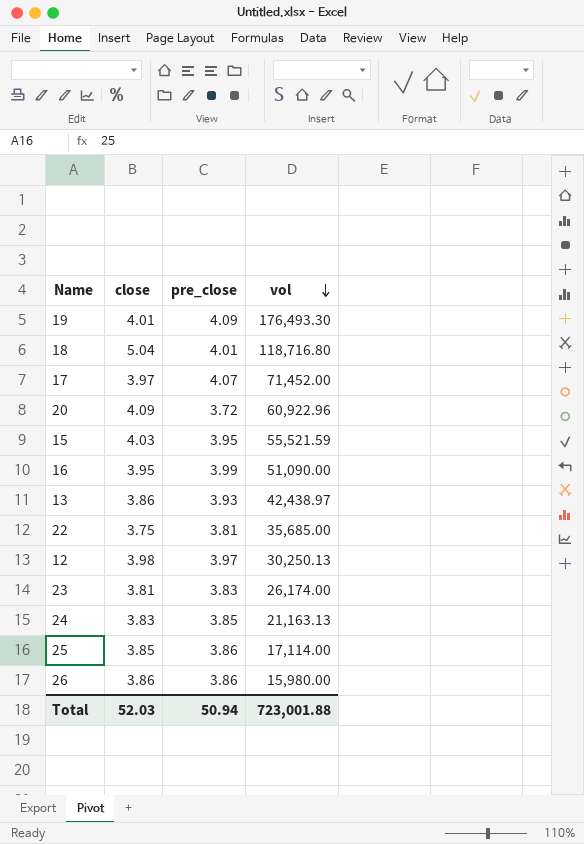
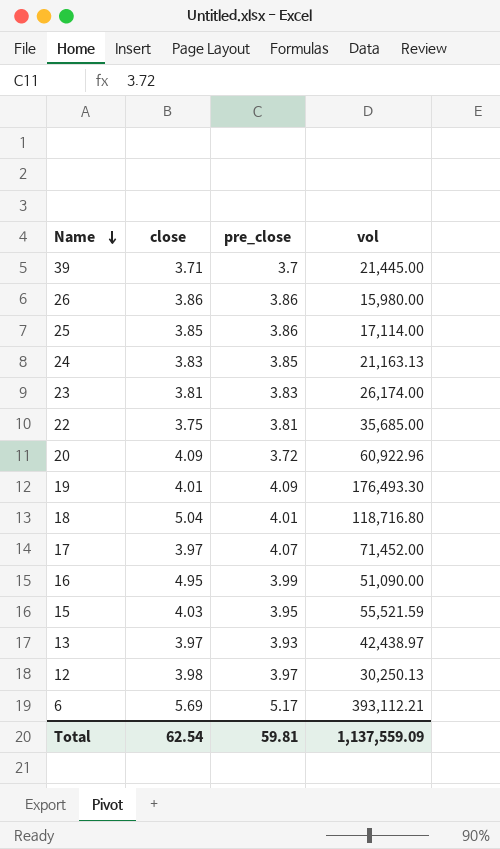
row order: vol descending -> Name descending
row 39: none -> 3.71 | 3.7 | 21,445.00
16 | close: 3.95 -> 4.95
13 | close: 3.86 -> 3.97
row 6: none -> 5.69 | 5.17 | 393,112.21
Total | close: 52.03 -> 62.54
Total | pre_close: 50.94 -> 59.81
Total | vol: 723,001.88 -> 1,137,559.09

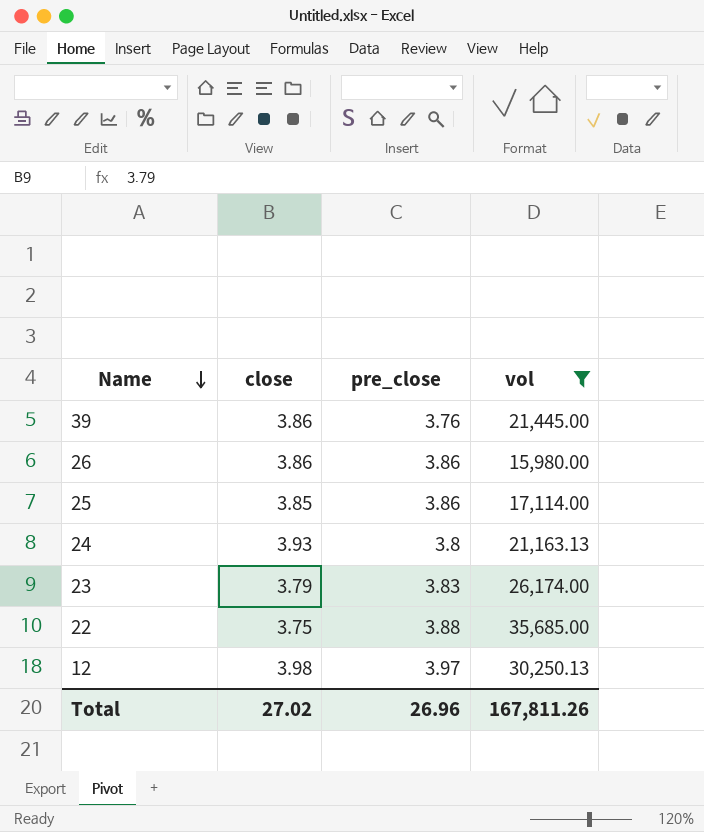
filter: none -> vol <= 35,685.00
39 | close: 3.71 -> 3.86
39 | pre_close: 3.7 -> 3.76
24 | close: 3.83 -> 3.93
24 | pre_close: 3.85 -> 3.8
23 | close: 3.81 -> 3.79
22 | pre_close: 3.81 -> 3.88
Total | close: 62.54 -> 27.02
Total | pre_close: 59.81 -> 26.96
Total | vol: 1,137,559.09 -> 167,811.26

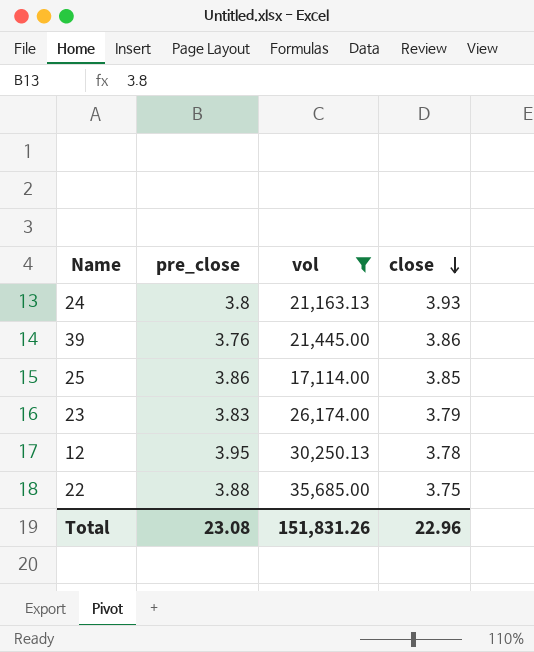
row order: Name descending -> close descending
column close | position: 2 -> 4
row 26: 3.86 | 3.86 | 15,980.00 -> none
12 | pre_close: 3.97 -> 3.95
12 | close: 3.98 -> 3.78
Total | pre_close: 26.96 -> 23.08
Total | vol: 167,811.26 -> 151,831.26
Total | close: 27.02 -> 22.96

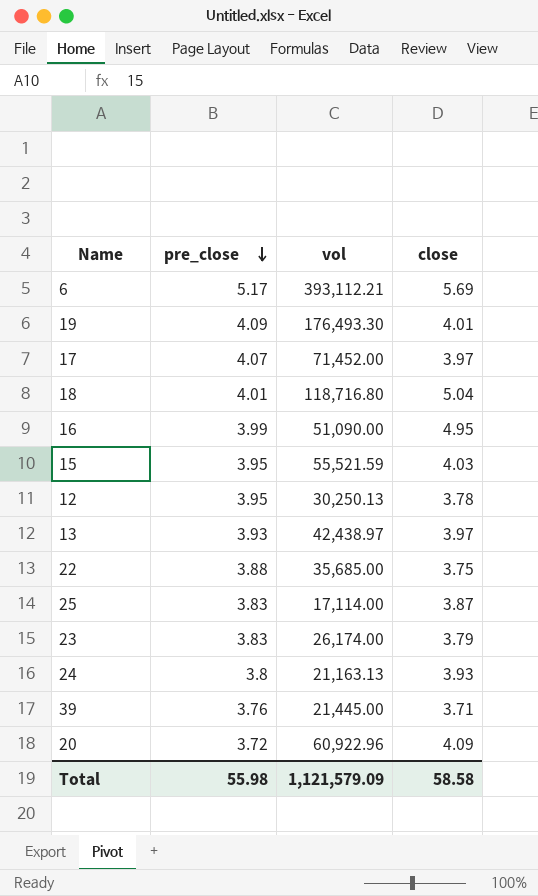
filter: vol <= 35,685.00 -> none
row order: close descending -> pre_close descending
25 | pre_close: 3.86 -> 3.83
25 | close: 3.85 -> 3.87
39 | close: 3.86 -> 3.71
Total | pre_close: 23.08 -> 55.98
Total | vol: 151,831.26 -> 1,121,579.09
Total | close: 22.96 -> 58.58

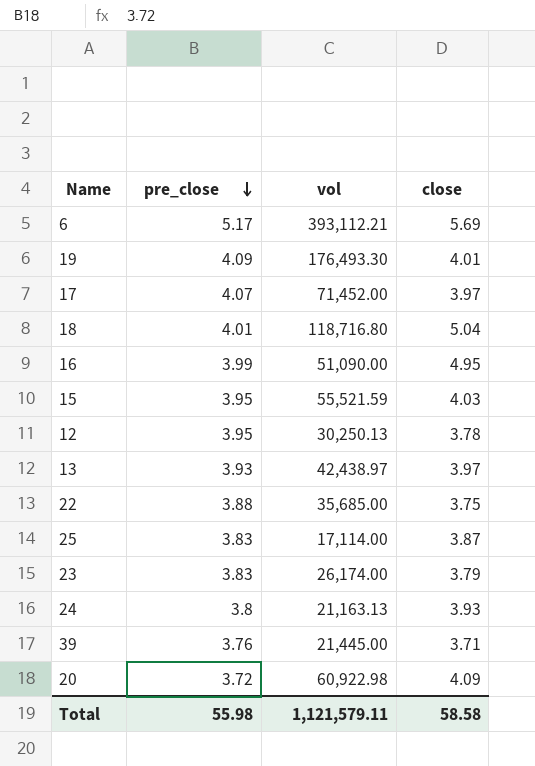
20 | vol: 60,922.96 -> 60,922.98
Total | vol: 1,121,579.09 -> 1,121,579.11

